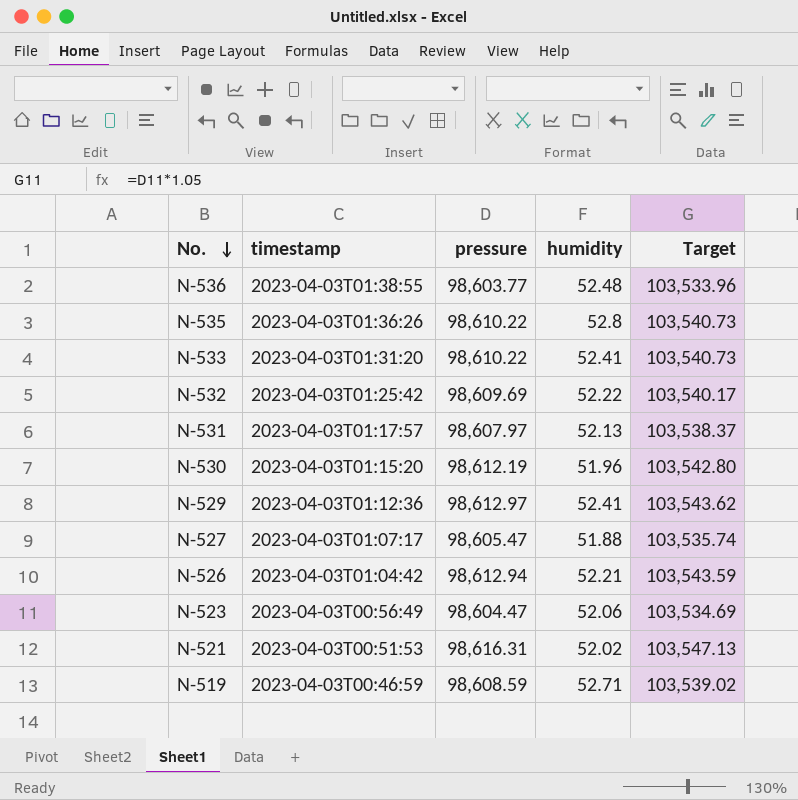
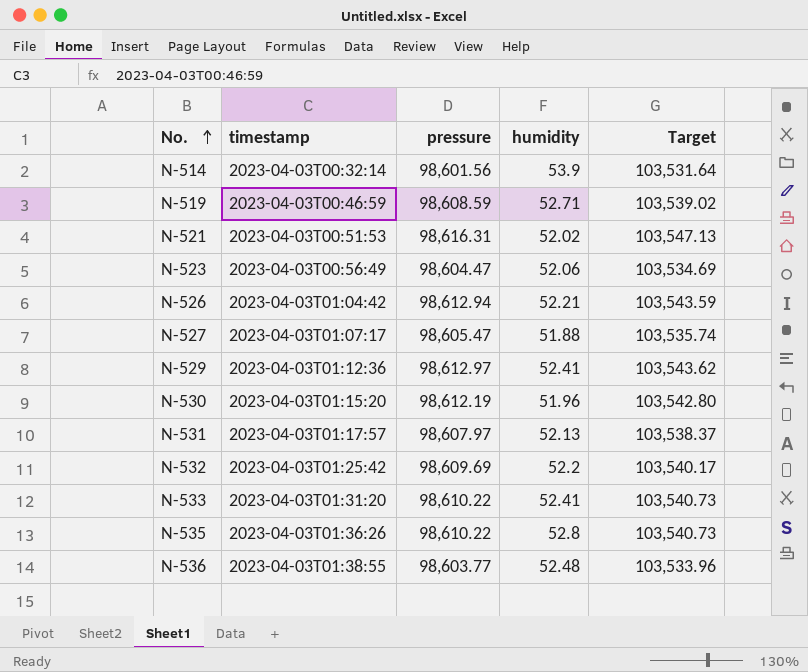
row order: No. descending -> No. ascending
row N-514: none -> 2023-04-03T00:32:14 | 98,601.56 | 53.9 | 103,531.64
N-532 | humidity: 52.22 -> 52.2

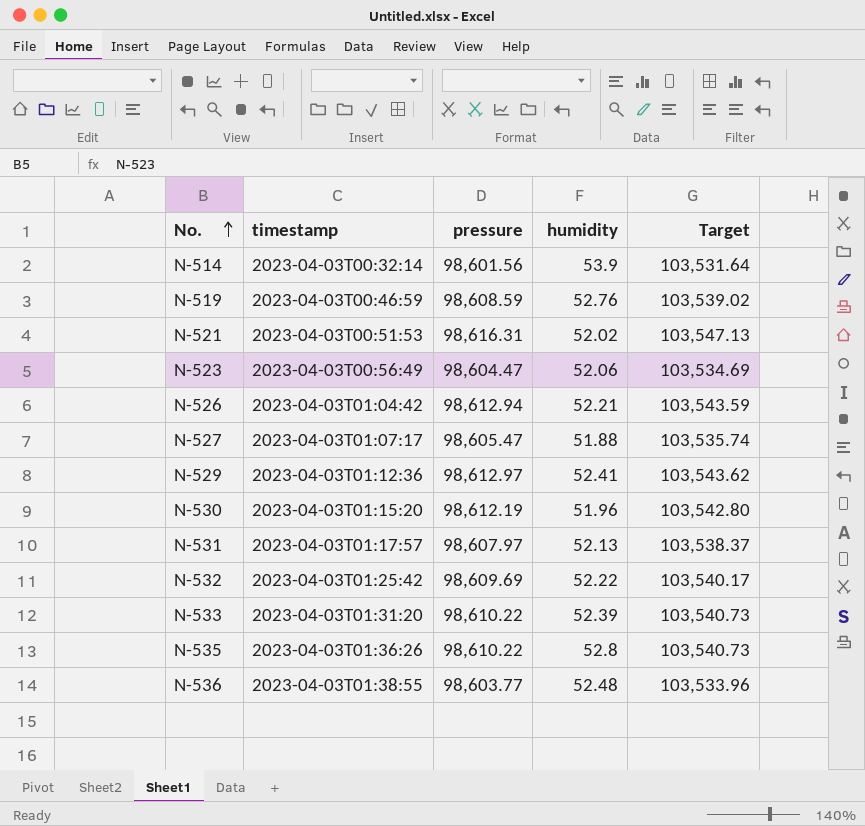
N-519 | humidity: 52.71 -> 52.76
N-532 | humidity: 52.2 -> 52.22
N-533 | humidity: 52.41 -> 52.39

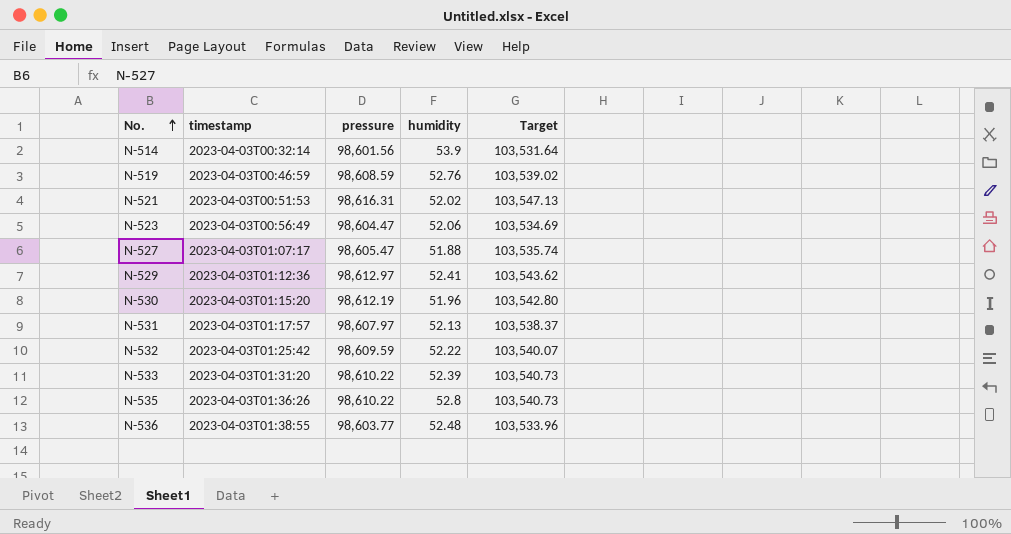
row N-526: 2023-04-03T01:04:42 | 98,612.94 | 52.21 | 103,543.59 -> none
N-532 | pressure: 98,609.69 -> 98,609.59
N-532 | Target: 103,540.17 -> 103,540.07

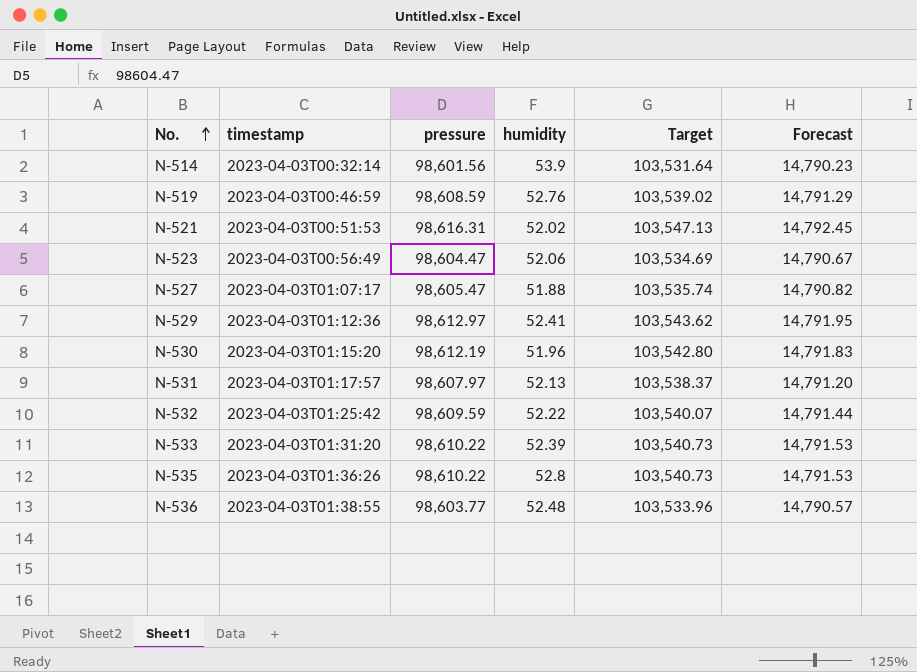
column Forecast | formula: none -> [pressure] * 0.15

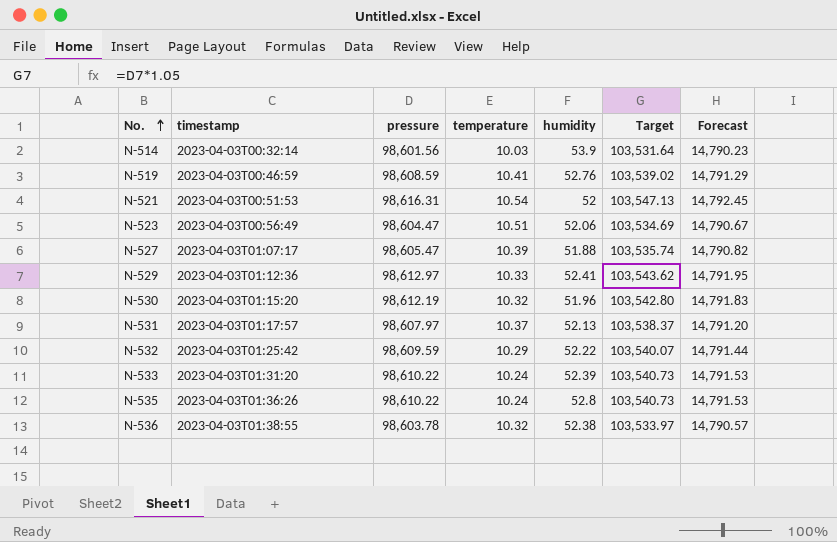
column temperature | position: none -> 4
N-521 | humidity: 52.02 -> 52
N-536 | pressure: 98,603.77 -> 98,603.78
N-536 | humidity: 52.48 -> 52.38
N-536 | Target: 103,533.96 -> 103,533.97

